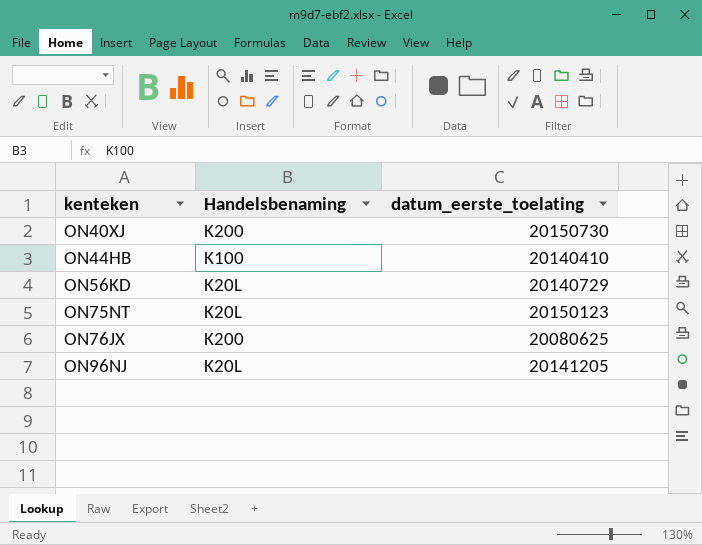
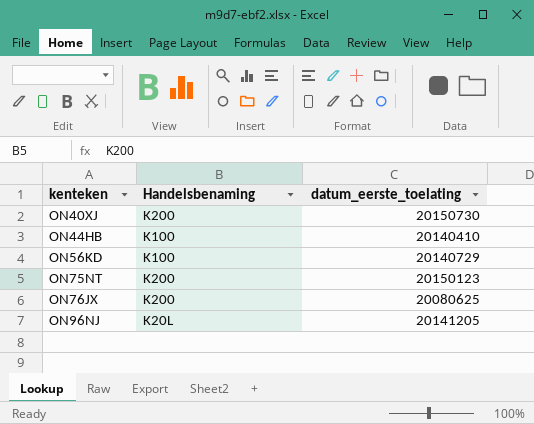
ON56KD | Handelsbenaming: K20L -> K100
ON75NT | Handelsbenaming: K20L -> K200

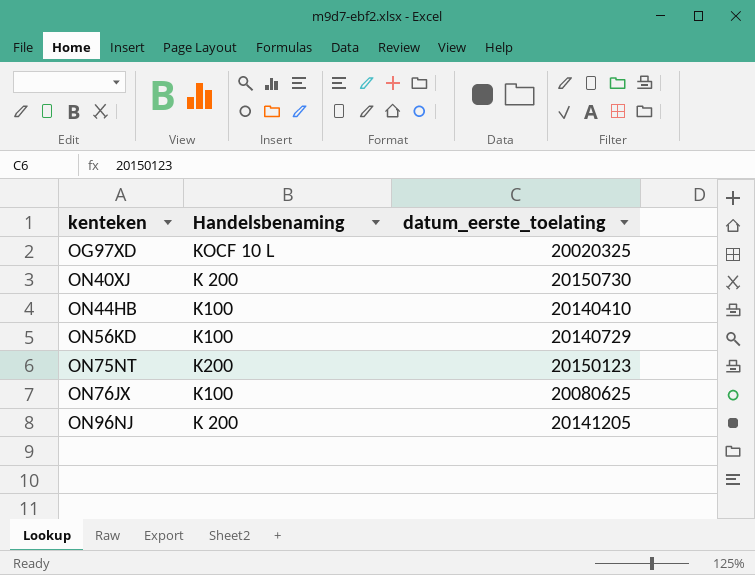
row OG97XD: none -> KOCF 10 L | 20020325
ON40XJ | Handelsbenaming: K200 -> K 200
ON76JX | Handelsbenaming: K200 -> K100
ON96NJ | Handelsbenaming: K20L -> K 200

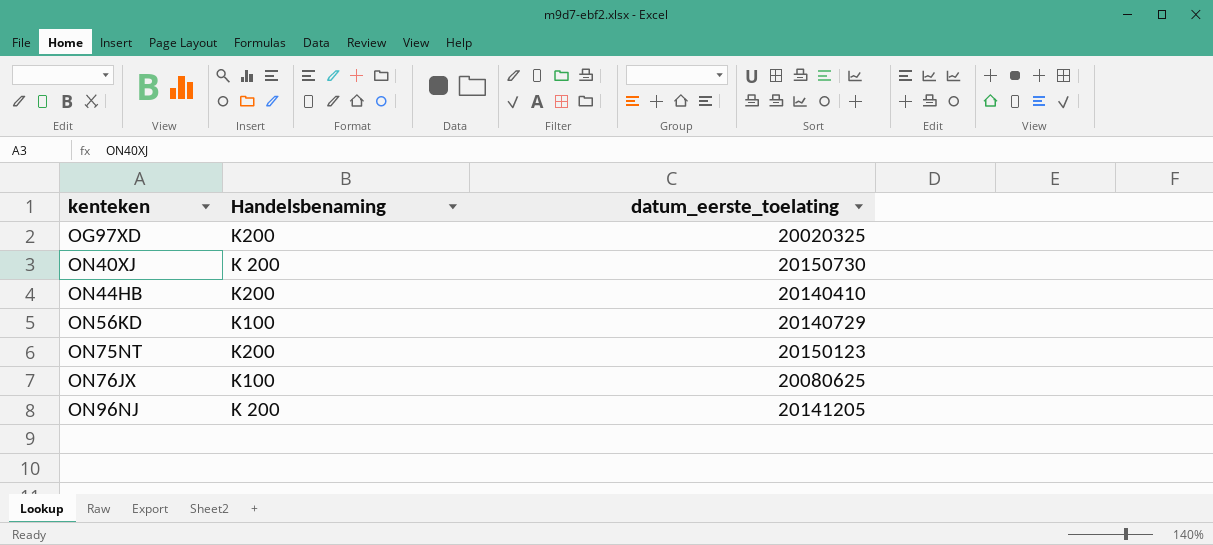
OG97XD | Handelsbenaming: KOCF 10 L -> K200
ON44HB | Handelsbenaming: K100 -> K200

